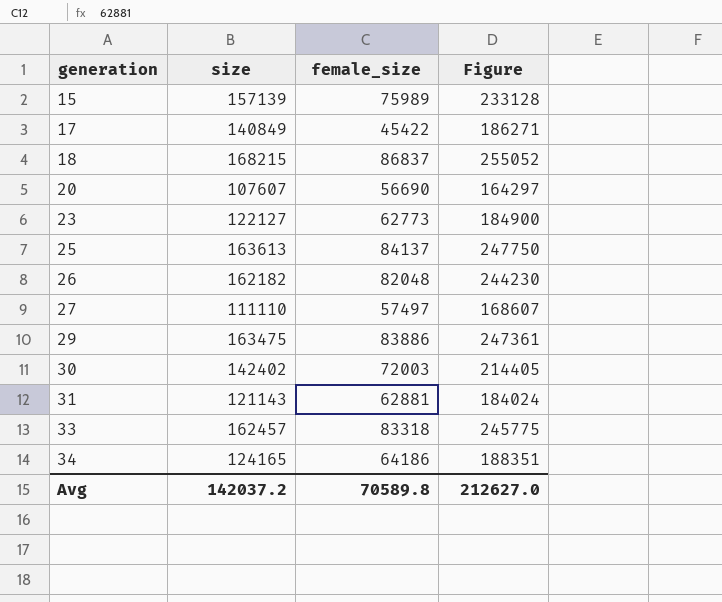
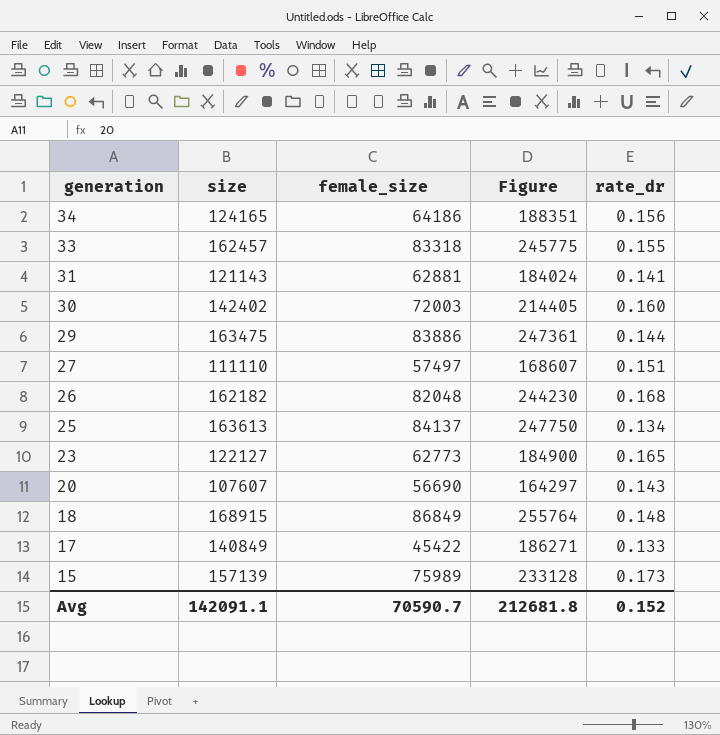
row order: generation ascending -> generation descending
column rate_dr | position: none -> 5
18 | size: 168215 -> 168915
18 | female_size: 86837 -> 86849
18 | Figure: 255052 -> 255764
Avg | size: 142037.2 -> 142091.1
Avg | female_size: 70589.8 -> 70590.7
Avg | Figure: 212627.0 -> 212681.8

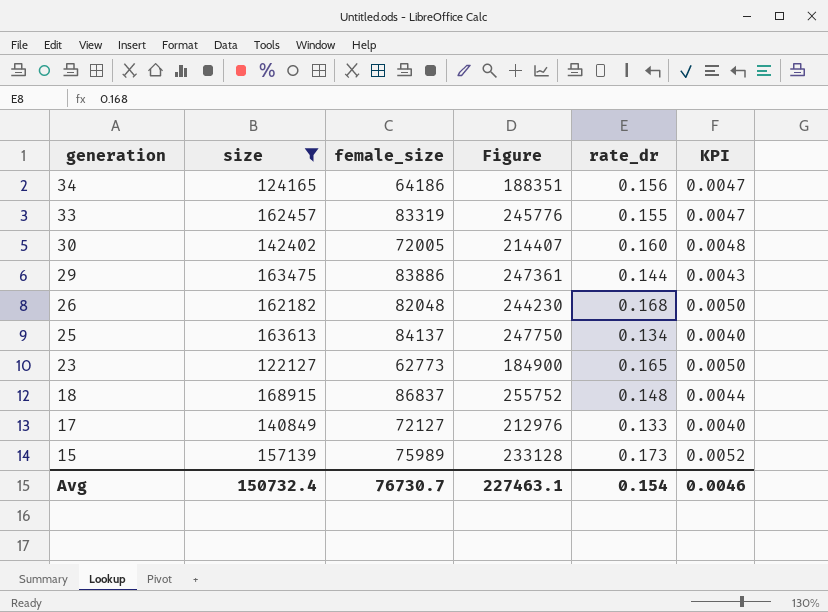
filter: none -> size >= 122127
column KPI | formula: none -> [rate_dr] * 0.03
33 | female_size: 83318 -> 83319
33 | Figure: 245775 -> 245776
30 | female_size: 72003 -> 72005
30 | Figure: 214405 -> 214407
18 | female_size: 86849 -> 86837
18 | Figure: 255764 -> 255752
17 | female_size: 45422 -> 72127
17 | Figure: 186271 -> 212976
Avg | size: 142091.1 -> 150732.4
Avg | female_size: 70590.7 -> 76730.7
Avg | Figure: 212681.8 -> 227463.1
Avg | rate_dr: 0.152 -> 0.154

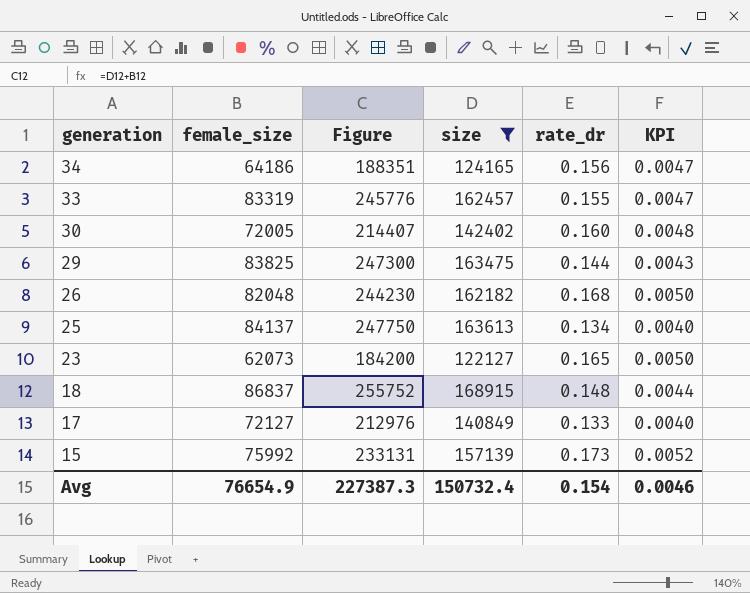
column size | position: 2 -> 4
29 | female_size: 83886 -> 83825
29 | Figure: 247361 -> 247300
23 | female_size: 62773 -> 62073
23 | Figure: 184900 -> 184200
15 | female_size: 75989 -> 75992
15 | Figure: 233128 -> 233131
Avg | female_size: 76730.7 -> 76654.9
Avg | Figure: 227463.1 -> 227387.3

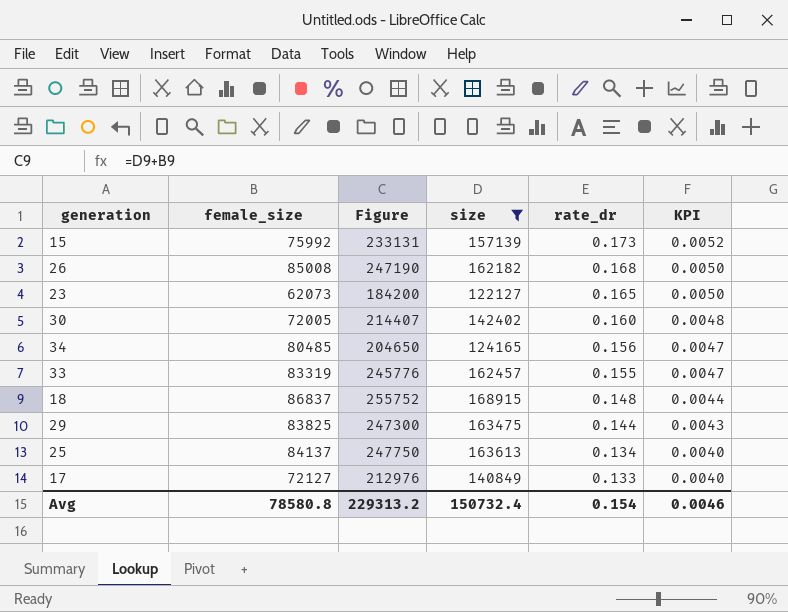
row order: generation descending -> rate_dr descending
26 | female_size: 82048 -> 85008
26 | Figure: 244230 -> 247190
34 | female_size: 64186 -> 80485
34 | Figure: 188351 -> 204650
Avg | female_size: 76654.9 -> 78580.8
Avg | Figure: 227387.3 -> 229313.2

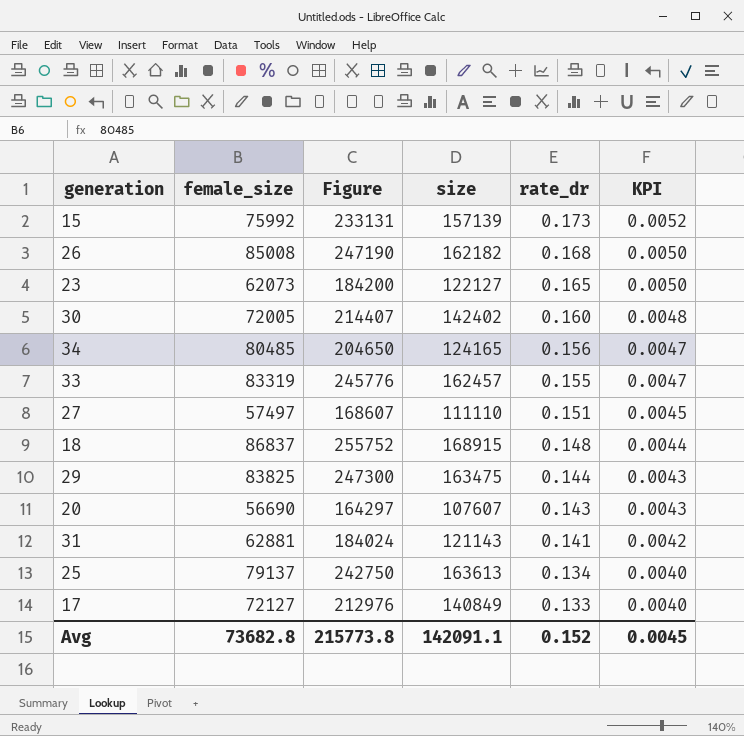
filter: size >= 122127 -> none
25 | female_size: 84137 -> 79137
25 | Figure: 247750 -> 242750
Avg | female_size: 78580.8 -> 73682.8
Avg | Figure: 229313.2 -> 215773.8
Avg | size: 150732.4 -> 142091.1
Avg | rate_dr: 0.154 -> 0.152
Avg | KPI: 0.0046 -> 0.0045

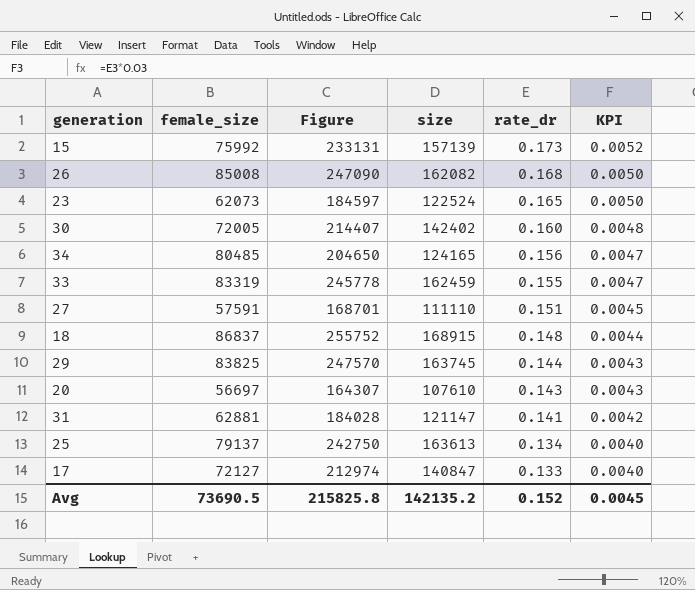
26 | Figure: 247190 -> 247090
26 | size: 162182 -> 162082
23 | Figure: 184200 -> 184597
23 | size: 122127 -> 122524
33 | Figure: 245776 -> 245778
33 | size: 162457 -> 162459
27 | female_size: 57497 -> 57591
27 | Figure: 168607 -> 168701
29 | Figure: 247300 -> 247570
29 | size: 163475 -> 163745
20 | female_size: 56690 -> 56697
20 | Figure: 164297 -> 164307
20 | size: 107607 -> 107610
31 | Figure: 184024 -> 184028
31 | size: 121143 -> 121147
17 | Figure: 212976 -> 212974
17 | size: 140849 -> 140847
Avg | female_size: 73682.8 -> 73690.5
Avg | Figure: 215773.8 -> 215825.8
Avg | size: 142091.1 -> 142135.2

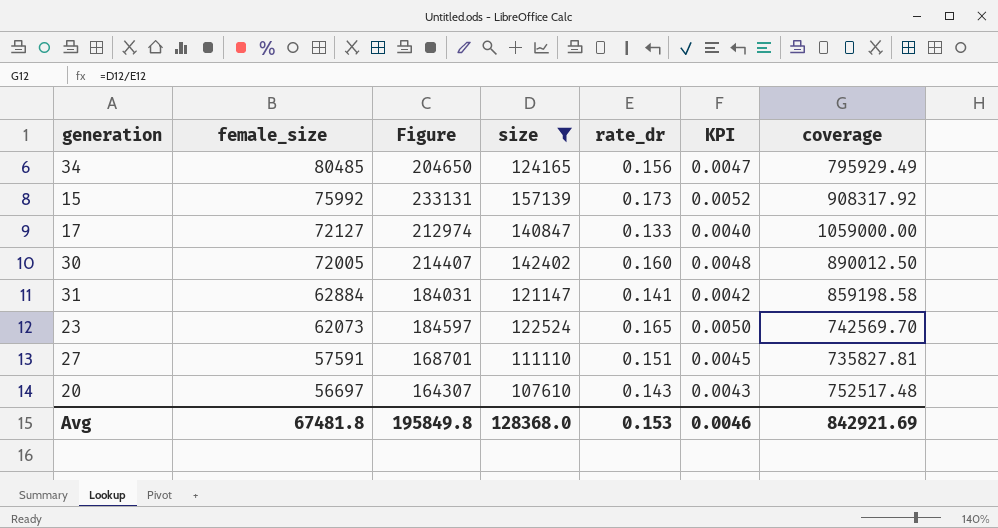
filter: none -> size <= 157139
row order: rate_dr descending -> female_size descending
column coverage | formula: none -> [size] / [rate_dr]
31 | female_size: 62881 -> 62884
31 | Figure: 184028 -> 184031
Avg | female_size: 73690.5 -> 67481.8
Avg | Figure: 215825.8 -> 195849.8
Avg | size: 142135.2 -> 128368.0
Avg | rate_dr: 0.152 -> 0.153
Avg | KPI: 0.0045 -> 0.0046

